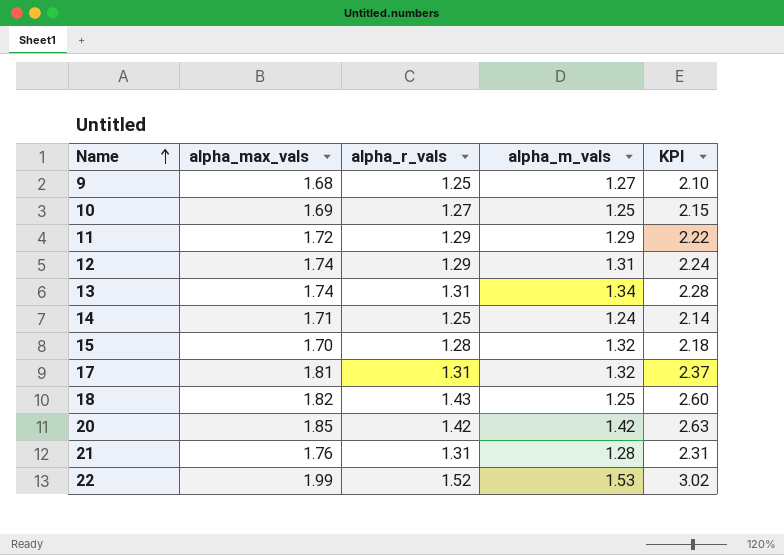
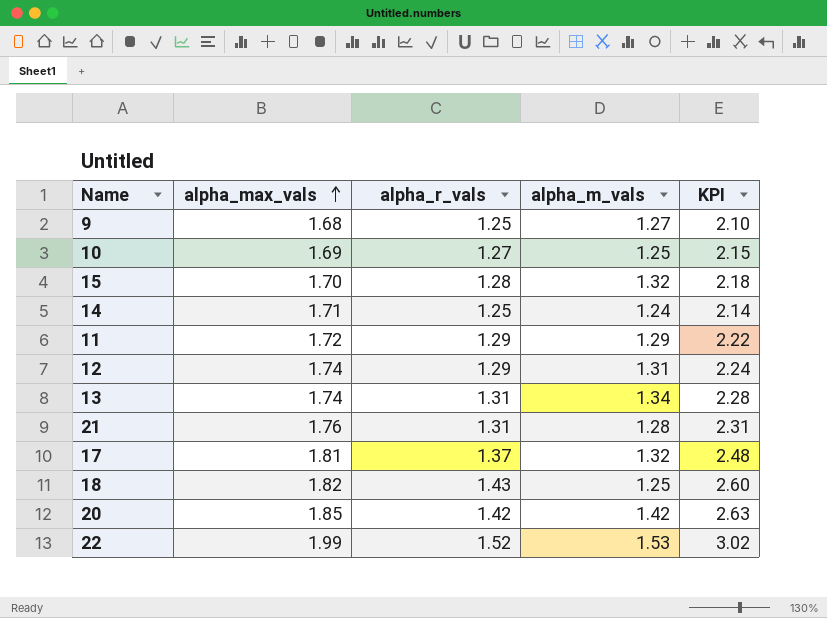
row order: Name ascending -> alpha_max_vals ascending
17 | alpha_r_vals: 1.31 -> 1.37
17 | KPI: 2.37 -> 2.48

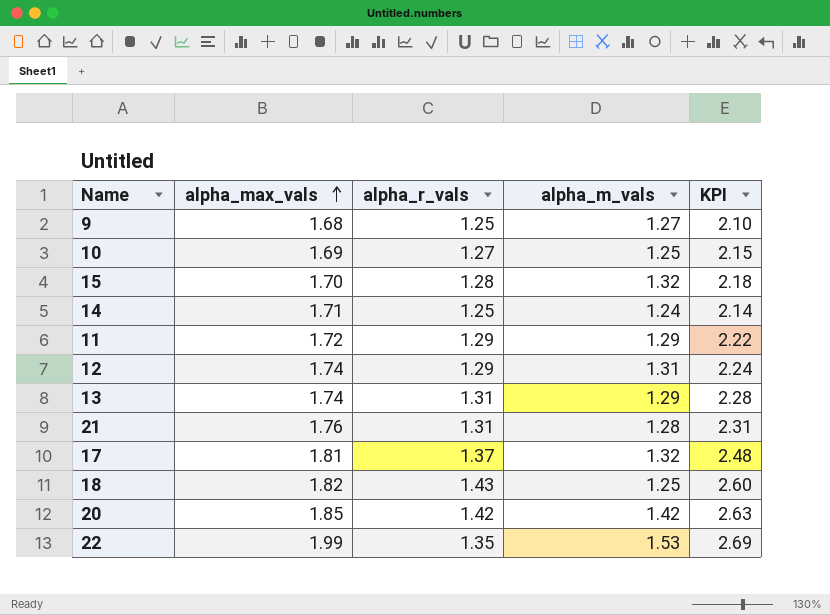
13 | alpha_m_vals: 1.34 -> 1.29
22 | alpha_r_vals: 1.52 -> 1.35
22 | KPI: 3.02 -> 2.69

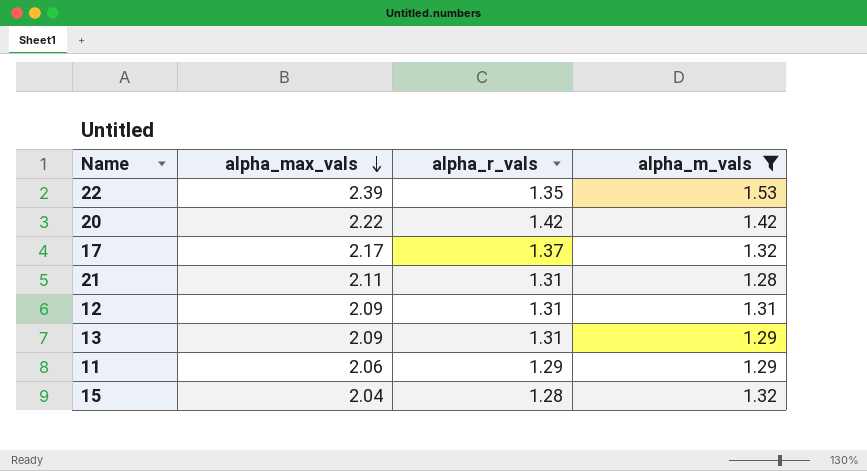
filter: none -> alpha_m_vals >= 1.28
row order: alpha_max_vals ascending -> alpha_max_vals descending
column KPI | formula: [alpha_max_vals] * [alpha_r_vals] -> none
22 | alpha_max_vals: 1.99 -> 2.39
20 | alpha_max_vals: 1.85 -> 2.22
17 | alpha_max_vals: 1.81 -> 2.17
21 | alpha_max_vals: 1.76 -> 2.11
12 | alpha_max_vals: 1.74 -> 2.09
12 | alpha_r_vals: 1.29 -> 1.31
13 | alpha_max_vals: 1.74 -> 2.09
11 | alpha_max_vals: 1.72 -> 2.06
15 | alpha_max_vals: 1.70 -> 2.04

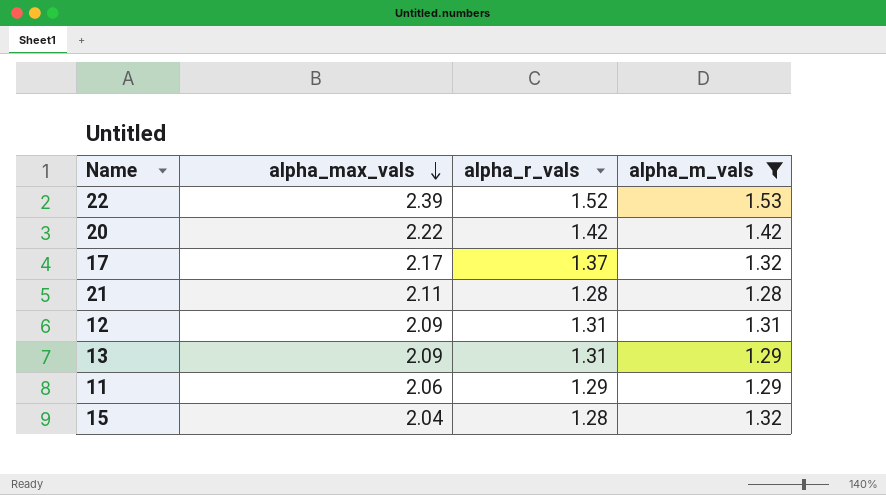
22 | alpha_r_vals: 1.35 -> 1.52
21 | alpha_r_vals: 1.31 -> 1.28

